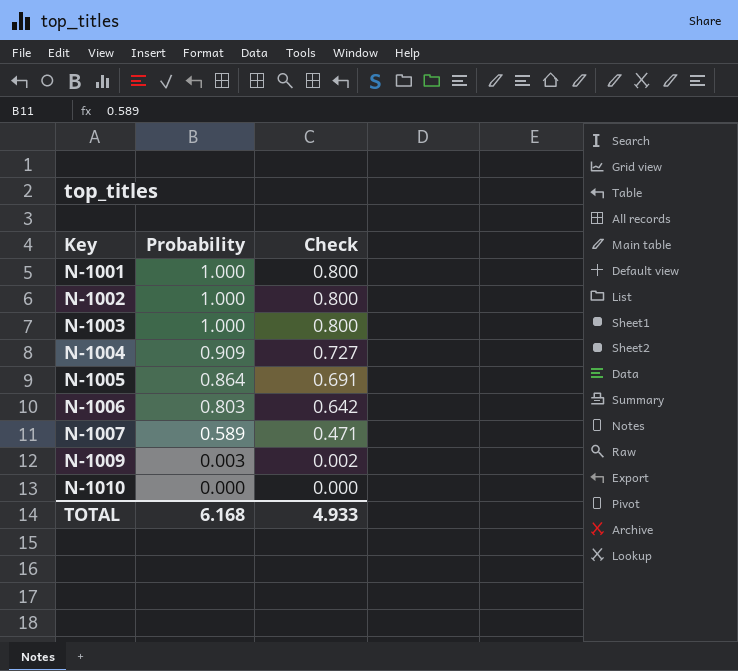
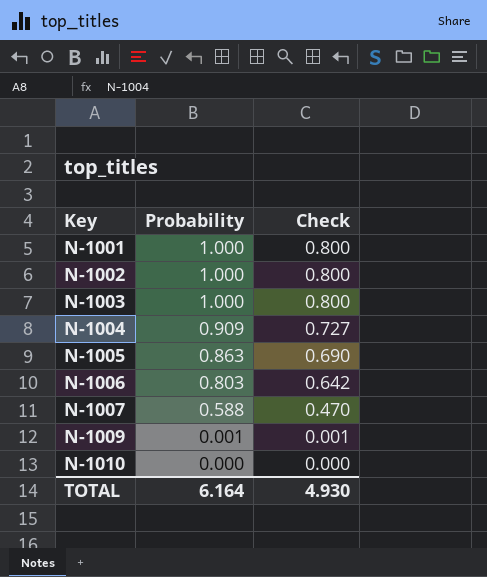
N-1005 | Probability: 0.864 -> 0.863
N-1005 | Check: 0.691 -> 0.690
N-1007 | Probability: 0.589 -> 0.588
N-1007 | Check: 0.471 -> 0.470
N-1009 | Probability: 0.003 -> 0.001
N-1009 | Check: 0.002 -> 0.001
TOTAL | Probability: 6.168 -> 6.164
TOTAL | Check: 4.933 -> 4.930

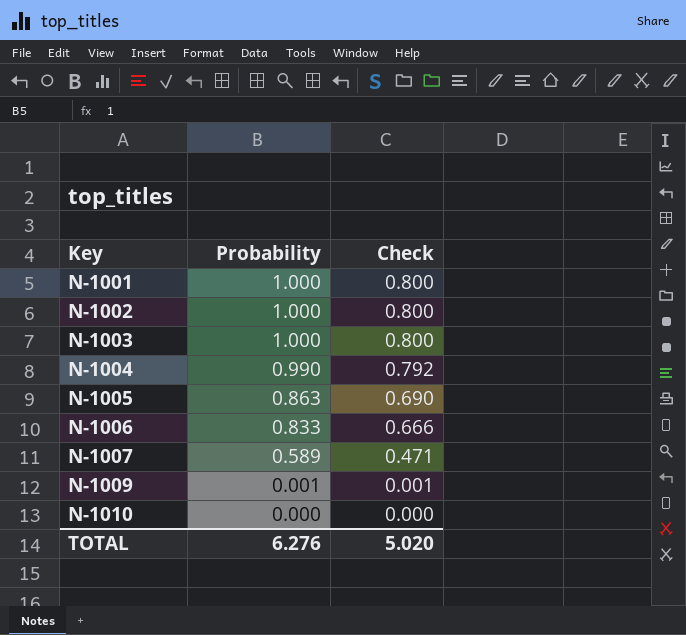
N-1004 | Probability: 0.909 -> 0.990
N-1004 | Check: 0.727 -> 0.792
N-1006 | Probability: 0.803 -> 0.833
N-1006 | Check: 0.642 -> 0.666
N-1007 | Probability: 0.588 -> 0.589
N-1007 | Check: 0.470 -> 0.471
TOTAL | Probability: 6.164 -> 6.276
TOTAL | Check: 4.930 -> 5.020

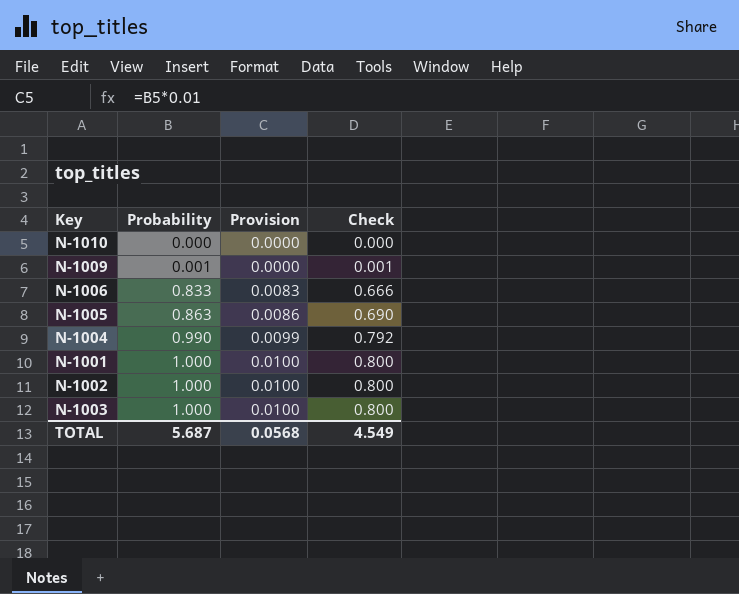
row order: Key ascending -> Probability ascending
column Provision | formula: none -> [Probability] * 0.01
row N-1007: 0.589 | 0.471 -> none
TOTAL | Probability: 6.276 -> 5.687
TOTAL | Check: 5.020 -> 4.549

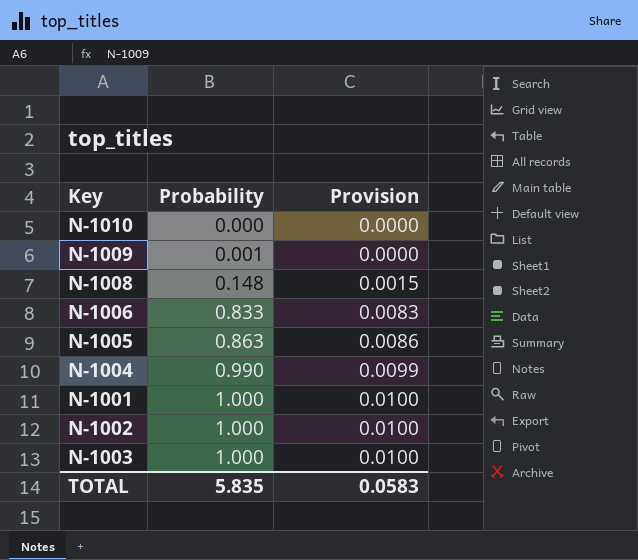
column Check | formula: [Probability] * 0.8 -> none
row N-1008: none -> 0.148 | 0.0015
TOTAL | Probability: 5.687 -> 5.835
TOTAL | Provision: 0.0568 -> 0.0583

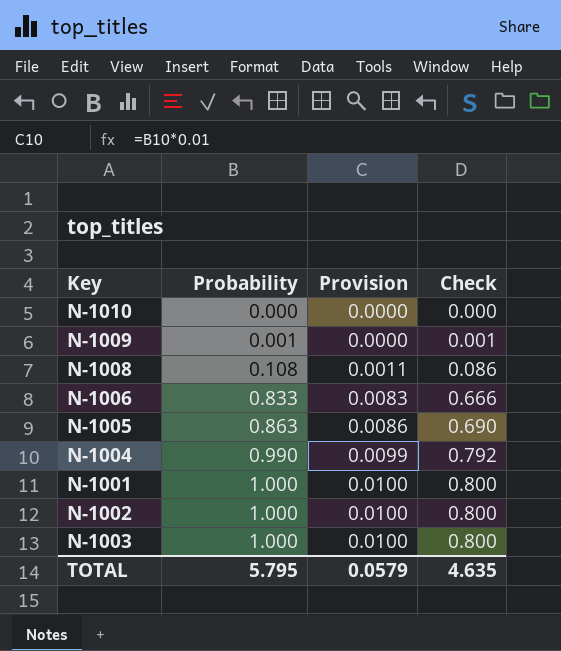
column Check | formula: none -> [Probability] * 0.8
N-1008 | Probability: 0.148 -> 0.108
N-1008 | Provision: 0.0015 -> 0.0011
TOTAL | Probability: 5.835 -> 5.795
TOTAL | Provision: 0.0583 -> 0.0579

